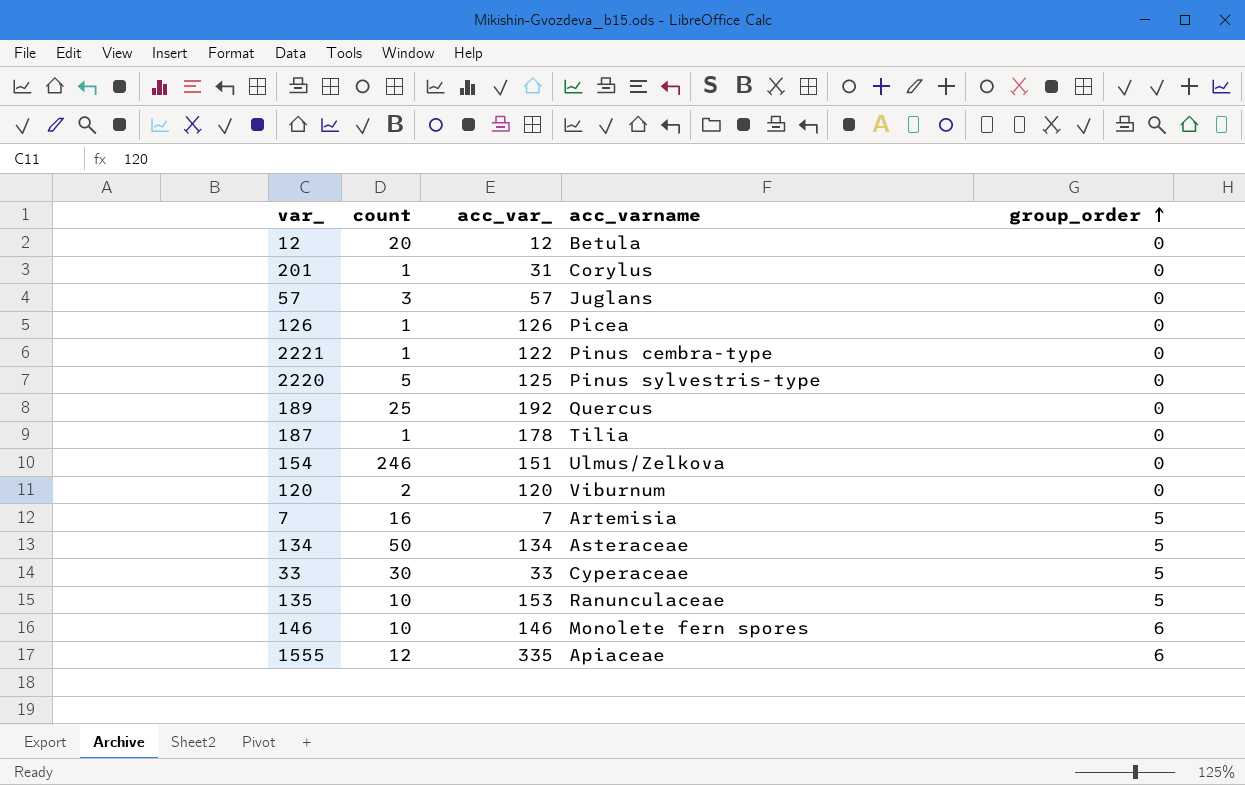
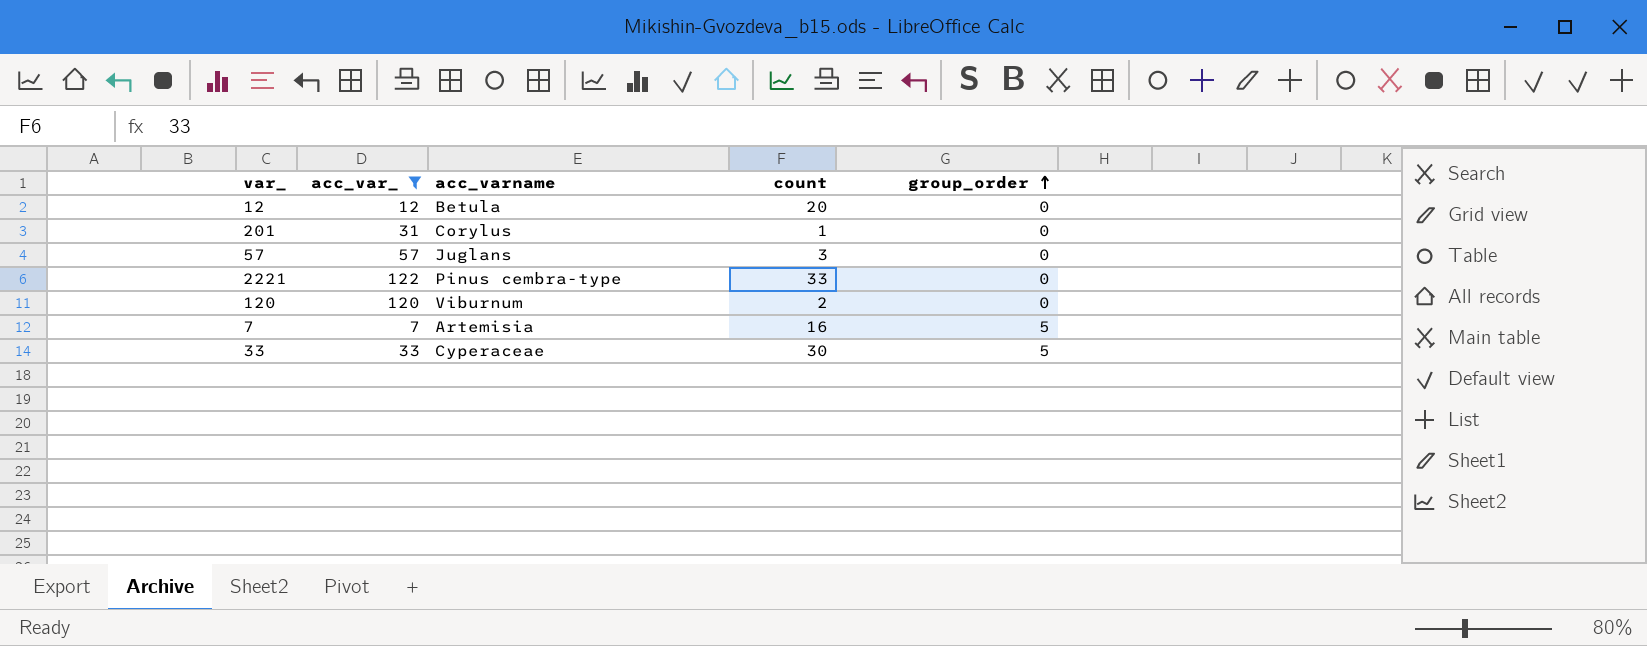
filter: none -> acc_var_ <= 122
column count | position: 2 -> 4
2221 | count: 1 -> 33

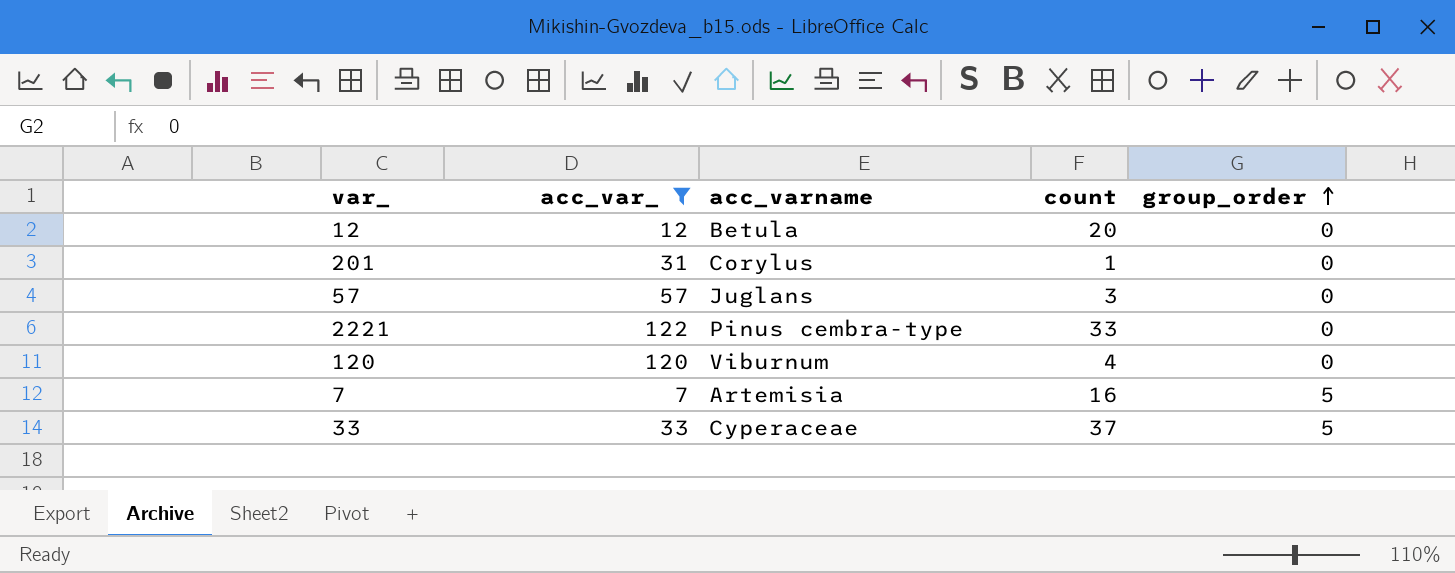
120 | count: 2 -> 4
33 | count: 30 -> 37

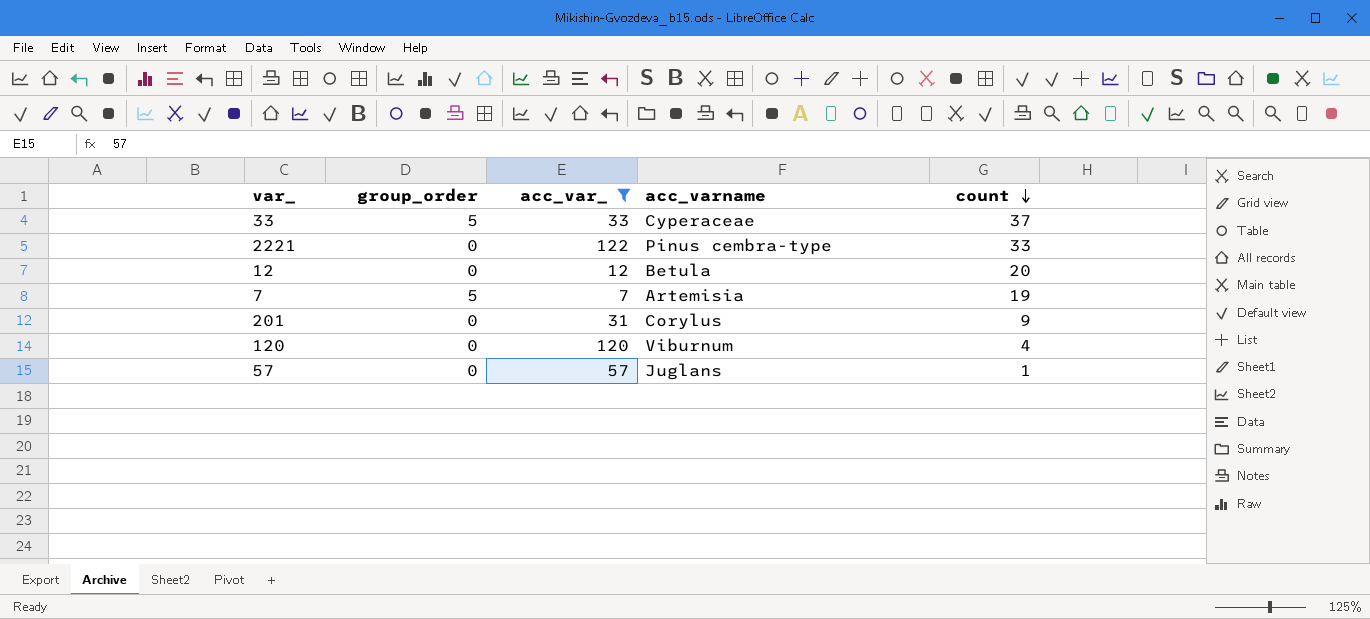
row order: group_order ascending -> count descending
column group_order | position: 5 -> 2
7 | count: 16 -> 19
201 | count: 1 -> 9
57 | count: 3 -> 1

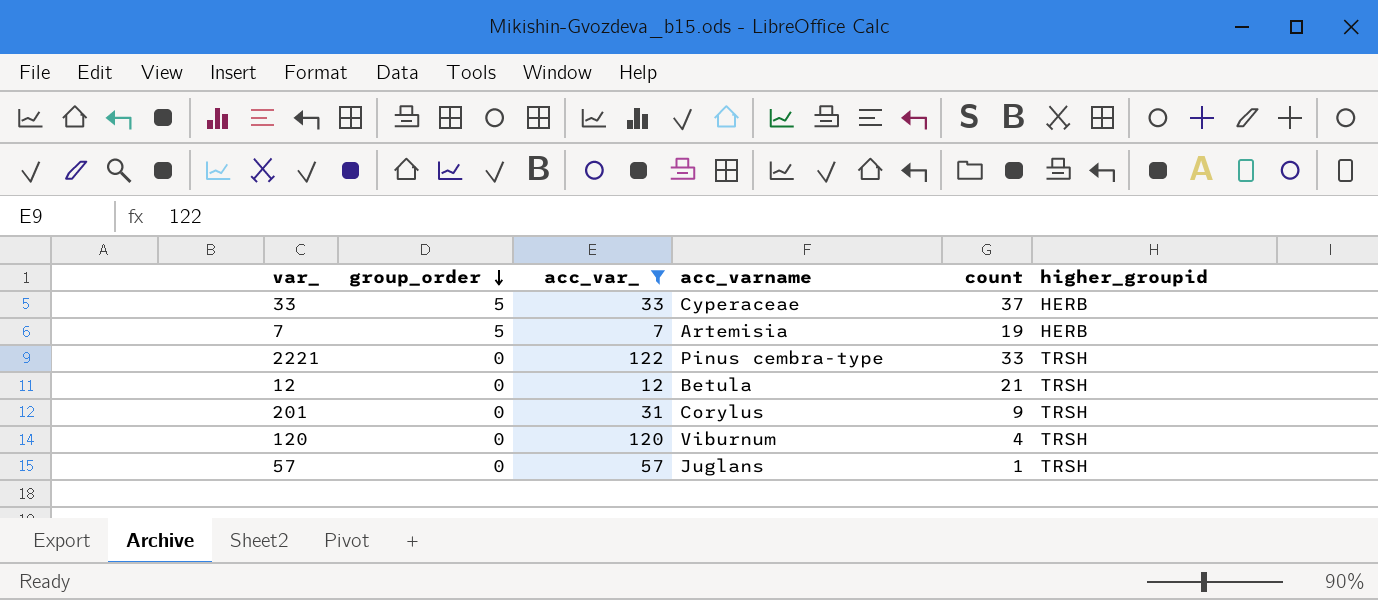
row order: count descending -> group_order descending
column higher_groupid | position: none -> 6
12 | count: 20 -> 21

